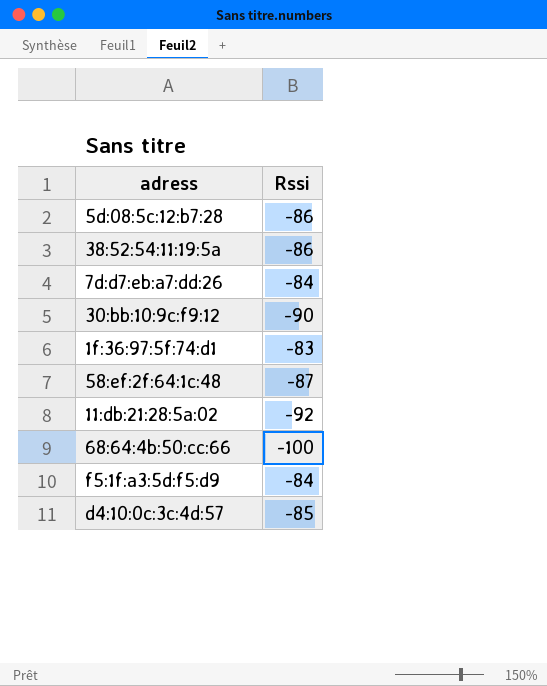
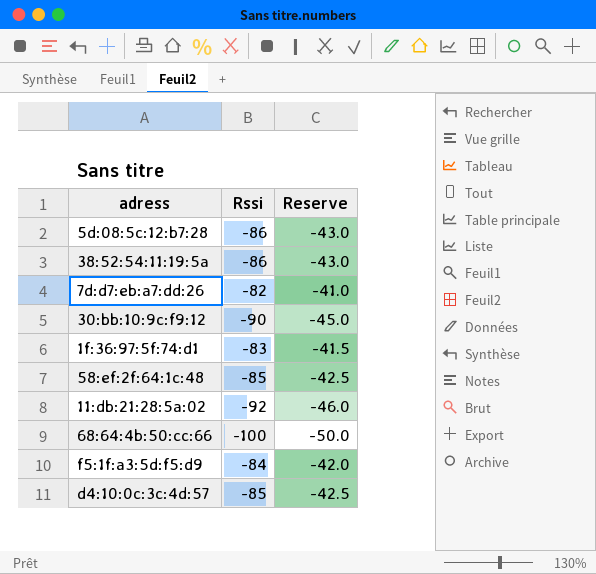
column Reserve | formula: none -> [Rssi] * 0.5
7d:d7:eb:a7:dd:26 | Rssi: -84 -> -82
58:ef:2f:64:1c:48 | Rssi: -87 -> -85

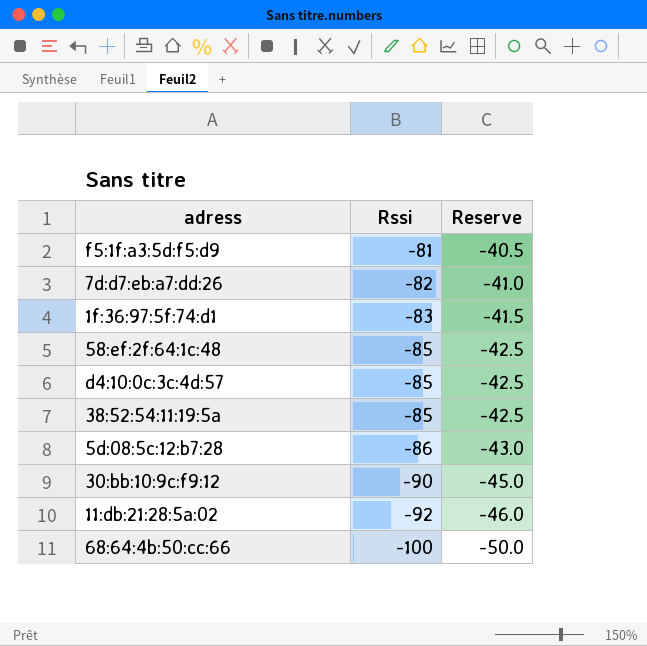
row order: none -> Rssi descending
f5:1f:a3:5d:f5:d9 | Rssi: -84 -> -81
f5:1f:a3:5d:f5:d9 | Reserve: -42.0 -> -40.5
38:52:54:11:19:5a | Rssi: -86 -> -85
38:52:54:11:19:5a | Reserve: -43.0 -> -42.5

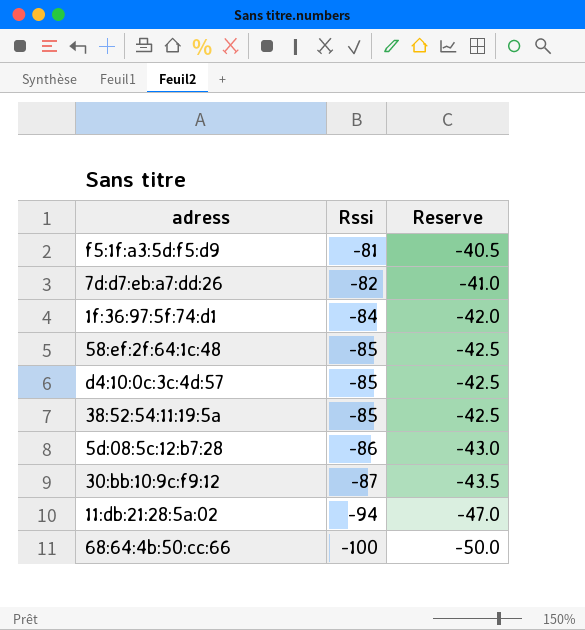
1f:36:97:5f:74:d1 | Rssi: -83 -> -84
1f:36:97:5f:74:d1 | Reserve: -41.5 -> -42.0
30:bb:10:9c:f9:12 | Rssi: -90 -> -87
30:bb:10:9c:f9:12 | Reserve: -45.0 -> -43.5
11:db:21:28:5a:02 | Rssi: -92 -> -94
11:db:21:28:5a:02 | Reserve: -46.0 -> -47.0

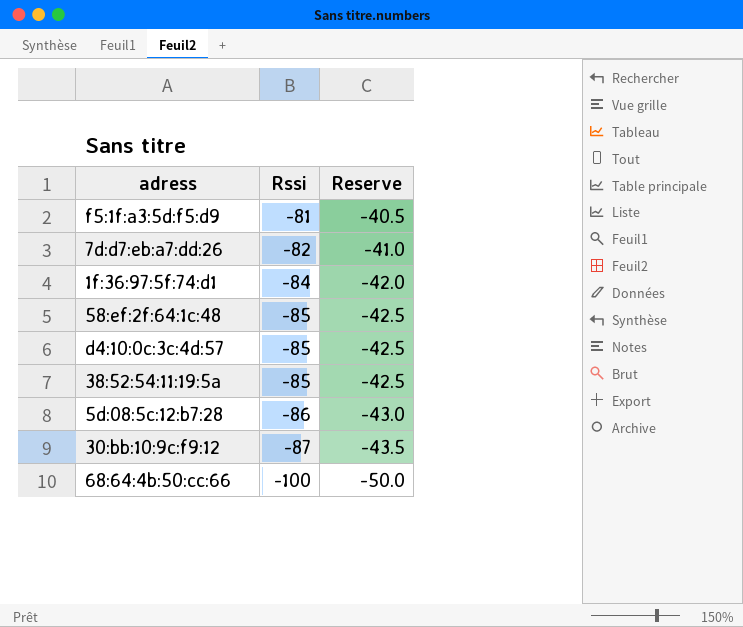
row 11:db:21:28:5a:02: -94 | -47.0 -> none

